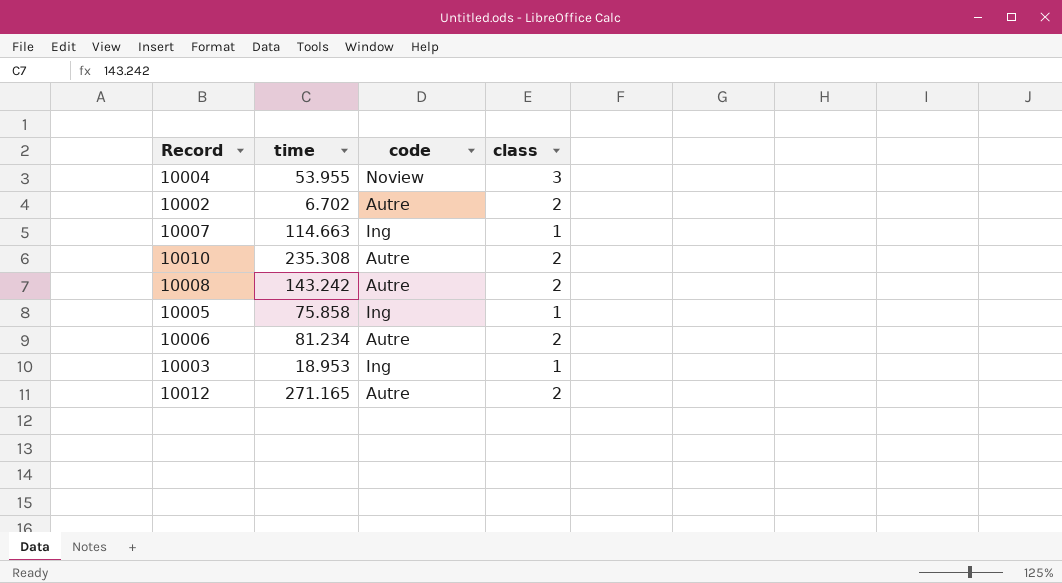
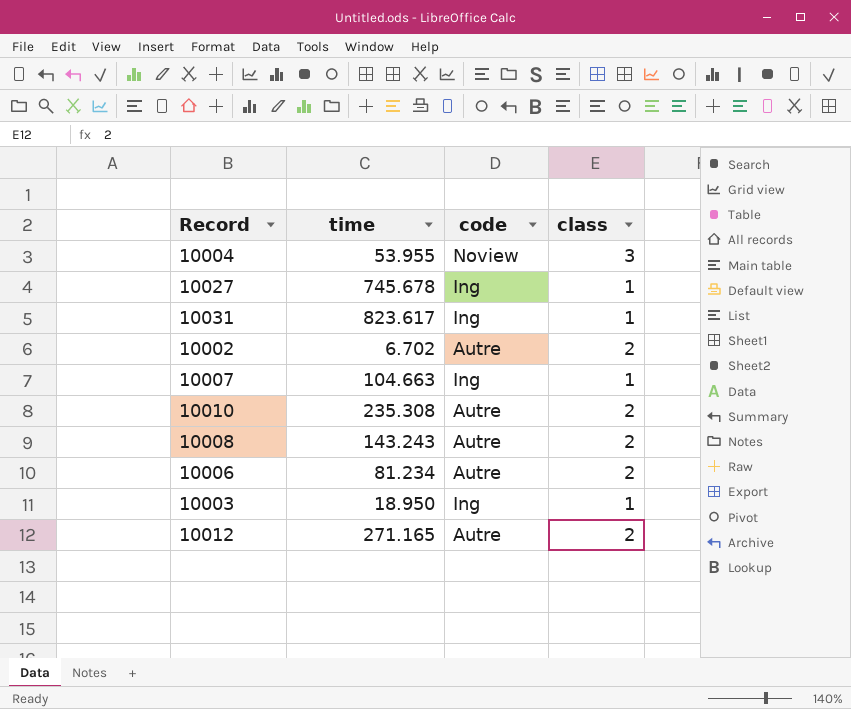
row 10005: 75.858 | Ing | 1 -> none
row 10027: none -> 745.678 | Ing | 1
row 10031: none -> 823.617 | Ing | 1
10007 | time: 114.663 -> 104.663
10008 | time: 143.242 -> 143.243
10003 | time: 18.953 -> 18.950

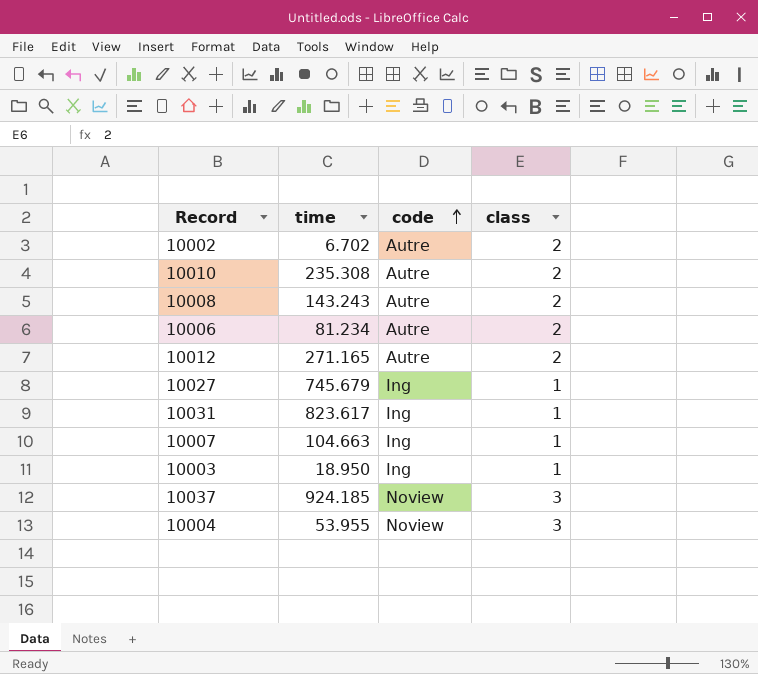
row order: none -> code ascending
10027 | time: 745.678 -> 745.679
row 10037: none -> 924.185 | Noview | 3

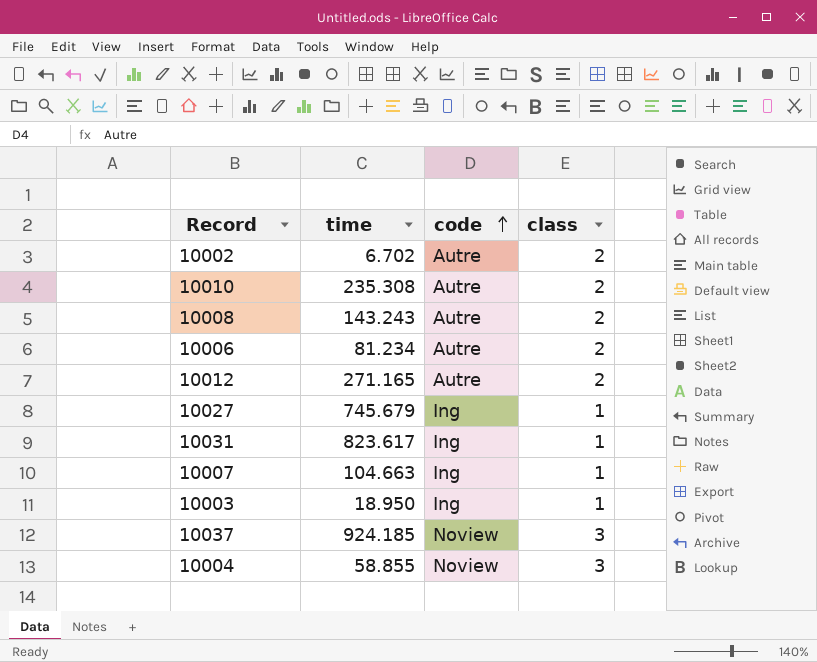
10004 | time: 53.955 -> 58.855

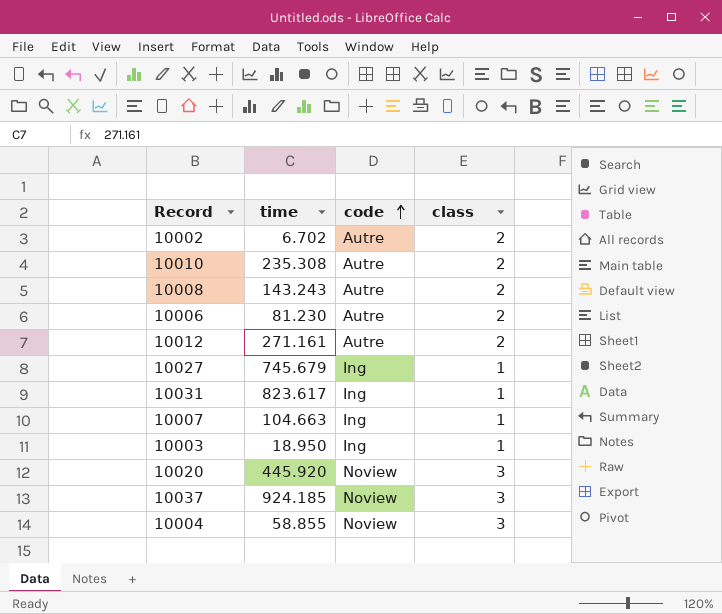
10006 | time: 81.234 -> 81.230
10012 | time: 271.165 -> 271.161
row 10020: none -> 445.920 | Noview | 3

